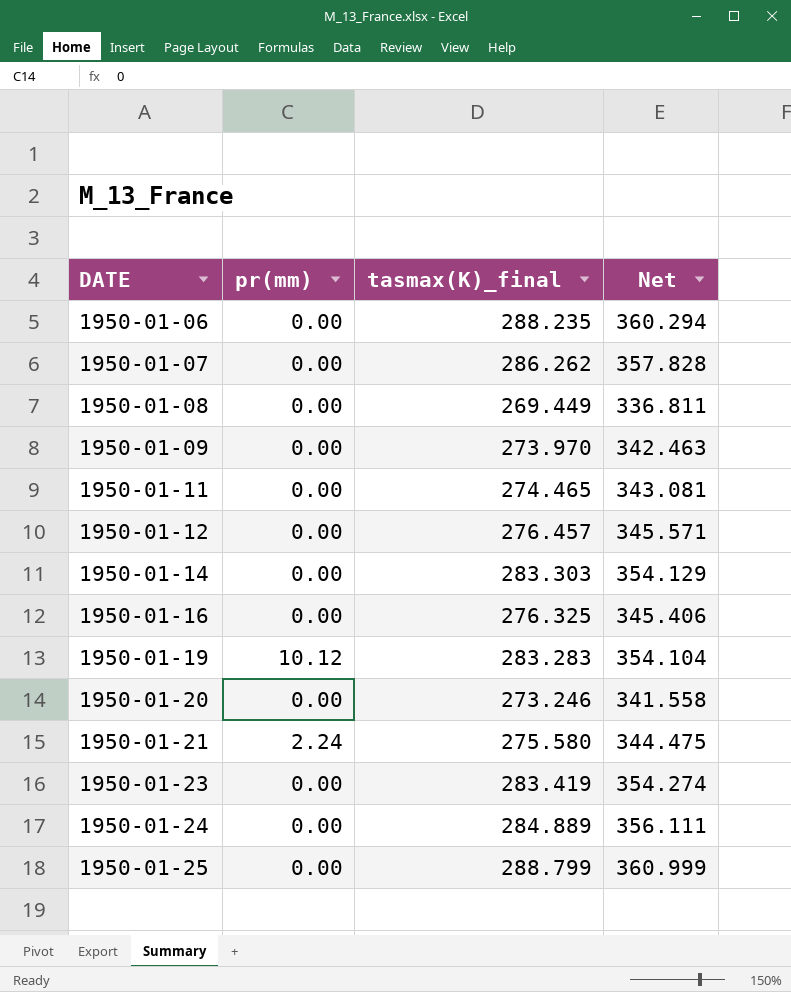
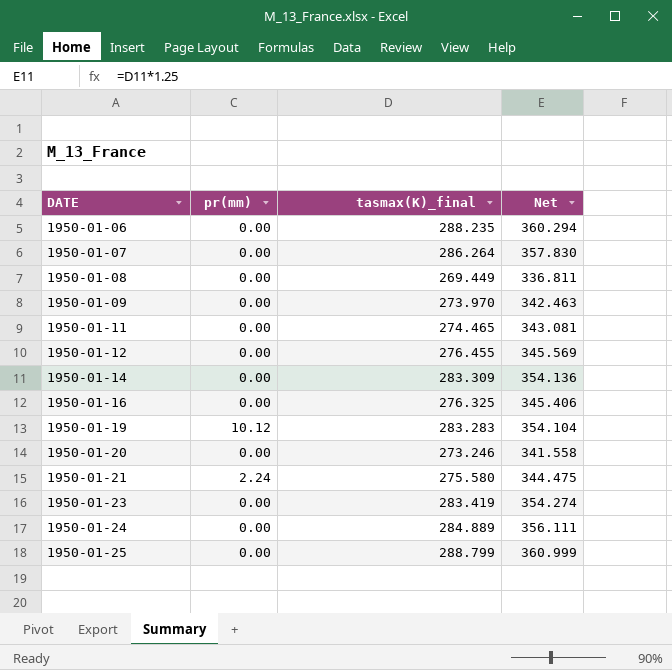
1950-01-07 | tasmax(K)_final: 286.262 -> 286.264
1950-01-07 | Net: 357.828 -> 357.830
1950-01-12 | tasmax(K)_final: 276.457 -> 276.455
1950-01-12 | Net: 345.571 -> 345.569
1950-01-14 | tasmax(K)_final: 283.303 -> 283.309
1950-01-14 | Net: 354.129 -> 354.136

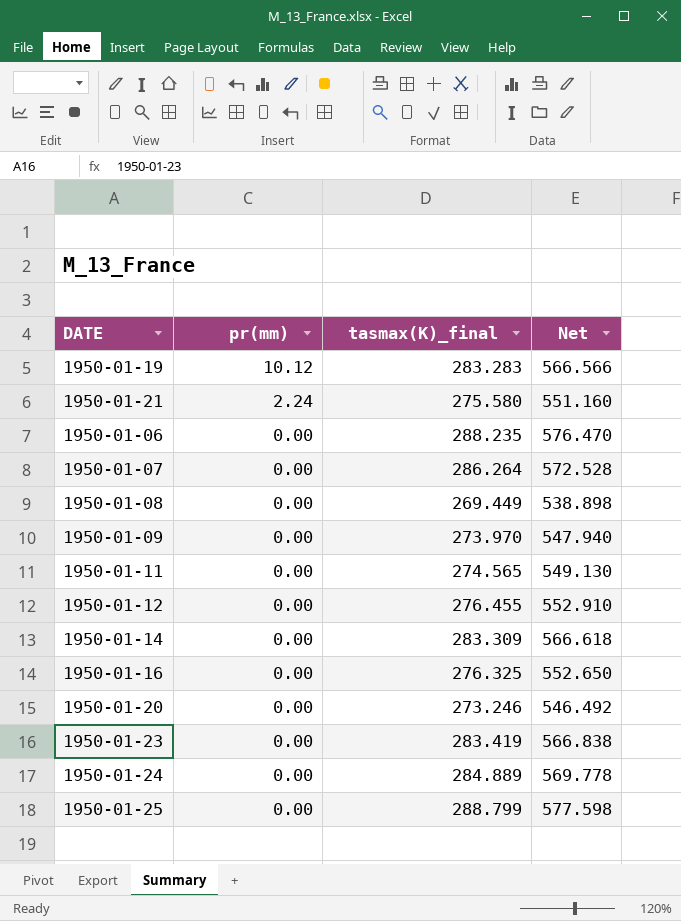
row order: DATE ascending -> pr(mm) descending
column Net | formula: [tasmax(K)_final] * 1.25 -> [tasmax(K)_final] * 2
1950-01-11 | tasmax(K)_final: 274.465 -> 274.565

